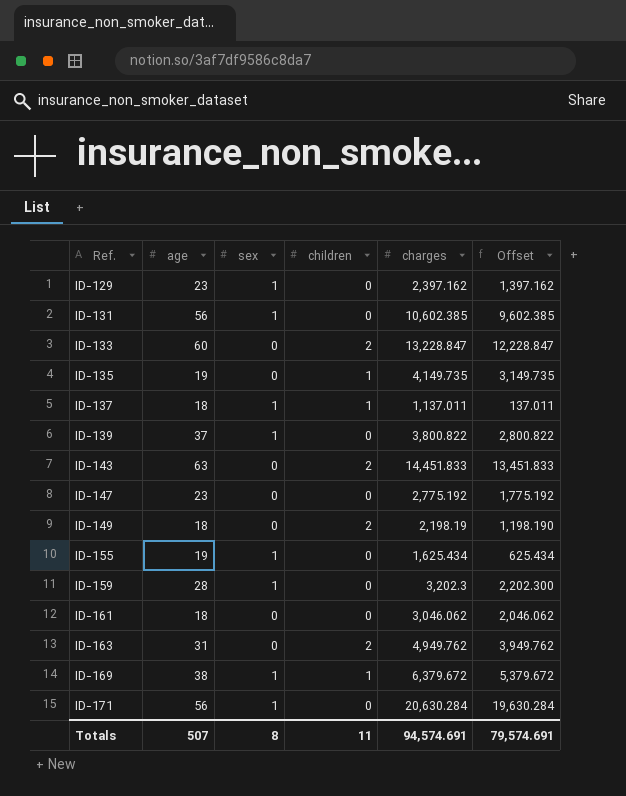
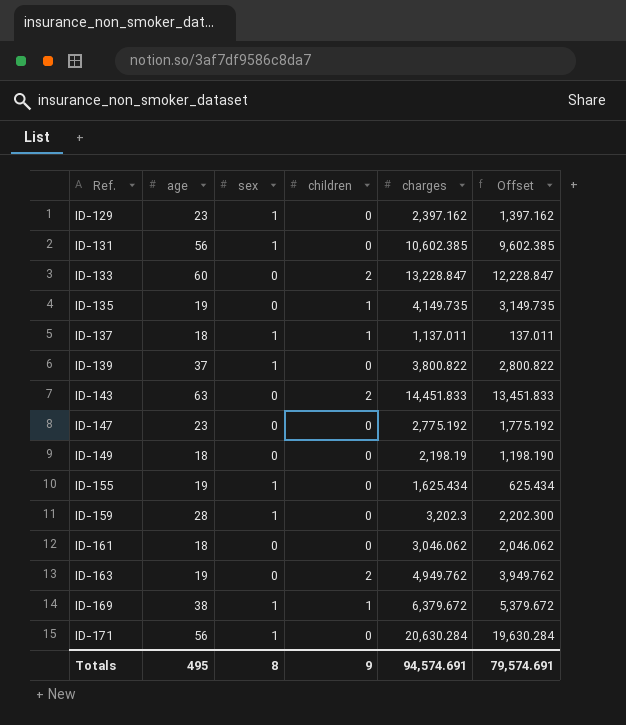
ID-149 | children: 2 -> 0
ID-163 | age: 31 -> 19
Totals | age: 507 -> 495
Totals | children: 11 -> 9

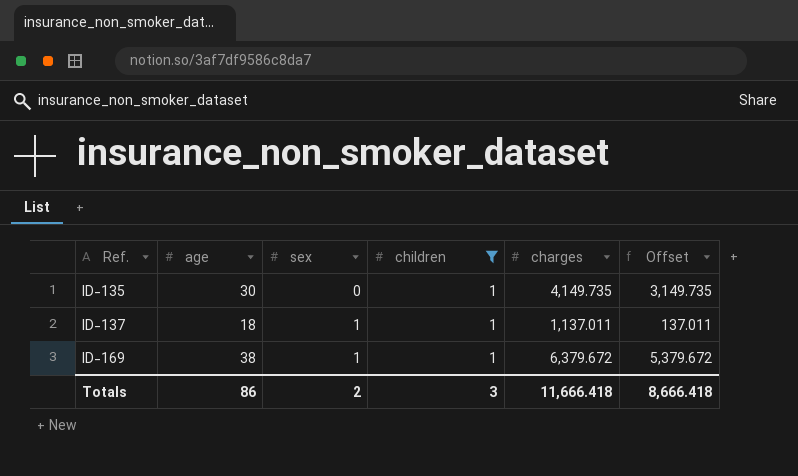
filter: none -> children = 1
ID-135 | age: 19 -> 30
Totals | age: 495 -> 86
Totals | sex: 8 -> 2
Totals | children: 9 -> 3
Totals | charges: 94,574.691 -> 11,666.418
Totals | Offset: 79,574.691 -> 8,666.418

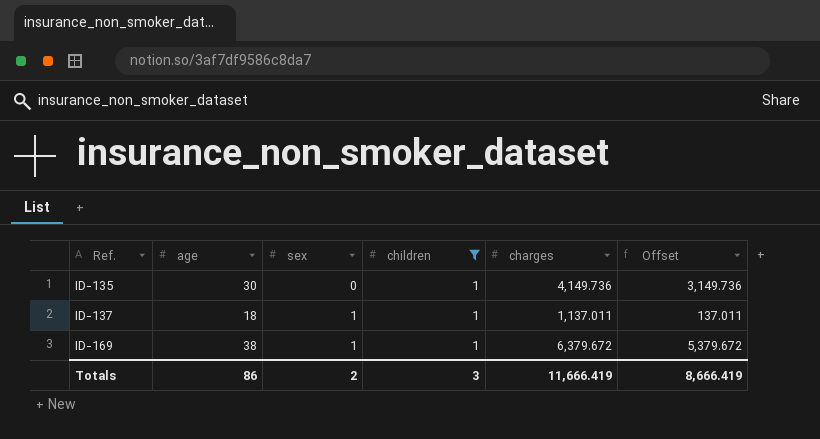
ID-135 | charges: 4,149.735 -> 4,149.736
ID-135 | Offset: 3,149.735 -> 3,149.736
Totals | charges: 11,666.418 -> 11,666.419
Totals | Offset: 8,666.418 -> 8,666.419

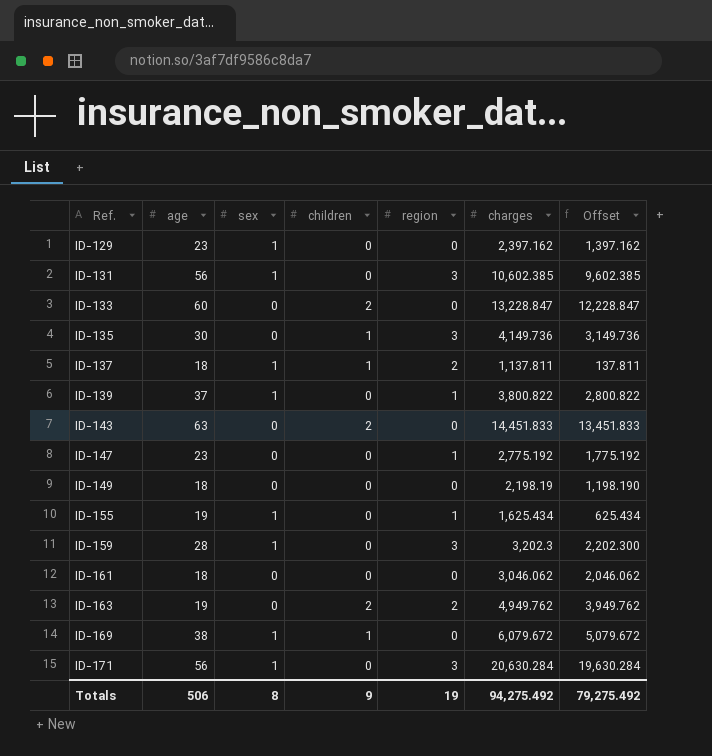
filter: children = 1 -> none
column region | position: none -> 5
ID-137 | charges: 1,137.011 -> 1,137.811
ID-137 | Offset: 137.011 -> 137.811
ID-169 | charges: 6,379.672 -> 6,079.672
ID-169 | Offset: 5,379.672 -> 5,079.672
Totals | age: 86 -> 506
Totals | sex: 2 -> 8
Totals | children: 3 -> 9
Totals | charges: 11,666.419 -> 94,275.492
Totals | Offset: 8,666.419 -> 79,275.492

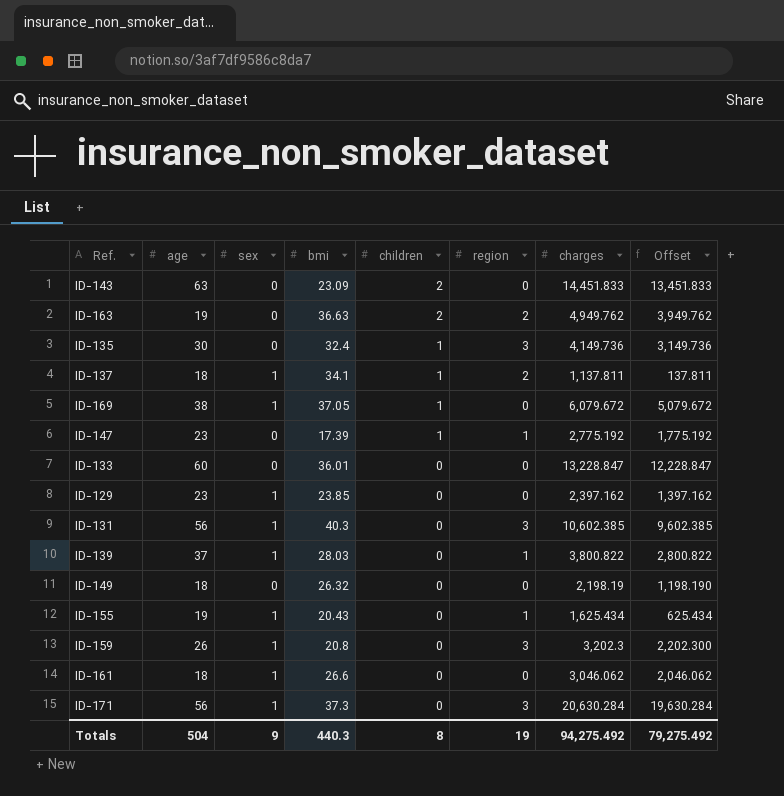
row order: Ref. ascending -> children descending
column bmi | position: none -> 4
ID-147 | children: 0 -> 1
ID-133 | children: 2 -> 0
ID-159 | age: 28 -> 26
ID-161 | sex: 0 -> 1
Totals | age: 506 -> 504
Totals | sex: 8 -> 9
Totals | children: 9 -> 8

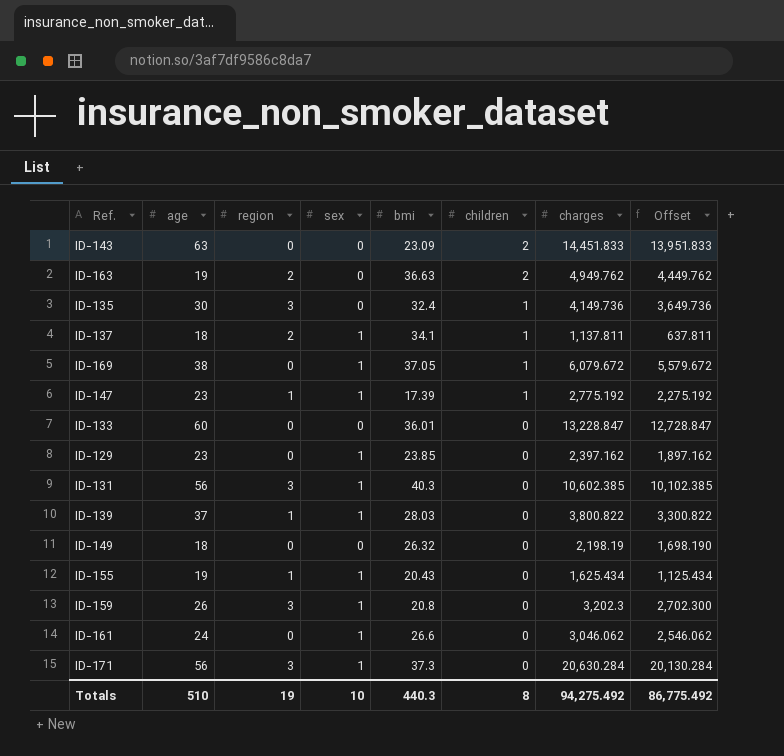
column region | position: 6 -> 3
column Offset | formula: [charges] - 1000 -> [charges] - 500
ID-147 | sex: 0 -> 1
ID-161 | age: 18 -> 24
Totals | age: 504 -> 510
Totals | sex: 9 -> 10
Totals | Offset: 79,275.492 -> 86,775.492

